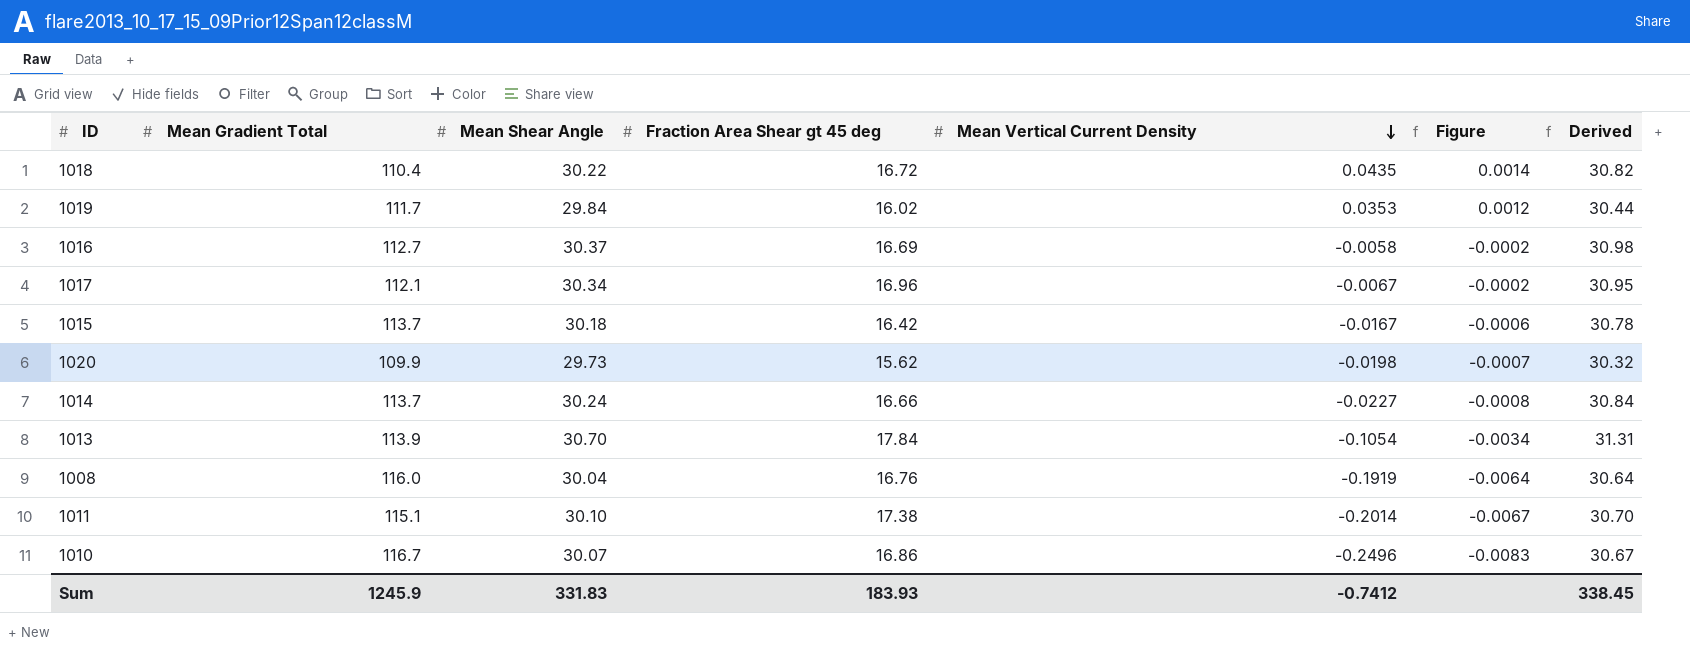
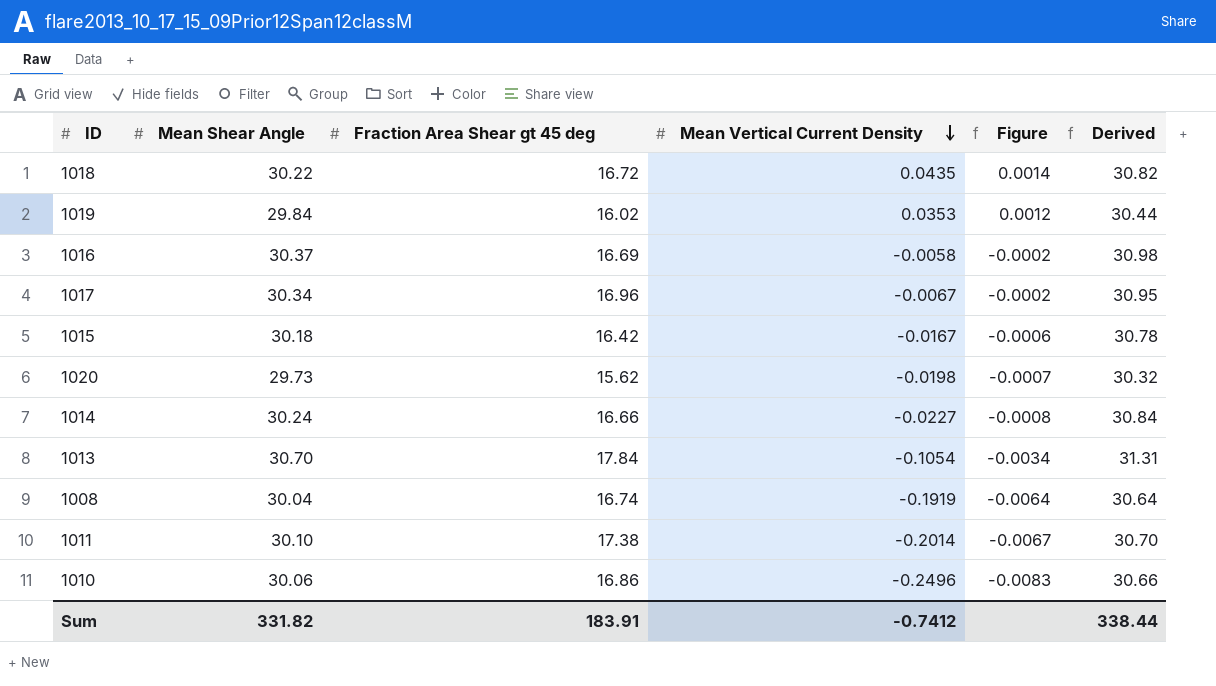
column Mean Gradient Total | position: 2 -> none
1008 | Fraction Area Shear gt 45 deg: 16.76 -> 16.74
1010 | Mean Shear Angle: 30.07 -> 30.06
1010 | Derived: 30.67 -> 30.66
Sum | Mean Shear Angle: 331.83 -> 331.82
Sum | Fraction Area Shear gt 45 deg: 183.93 -> 183.91
Sum | Derived: 338.45 -> 338.44

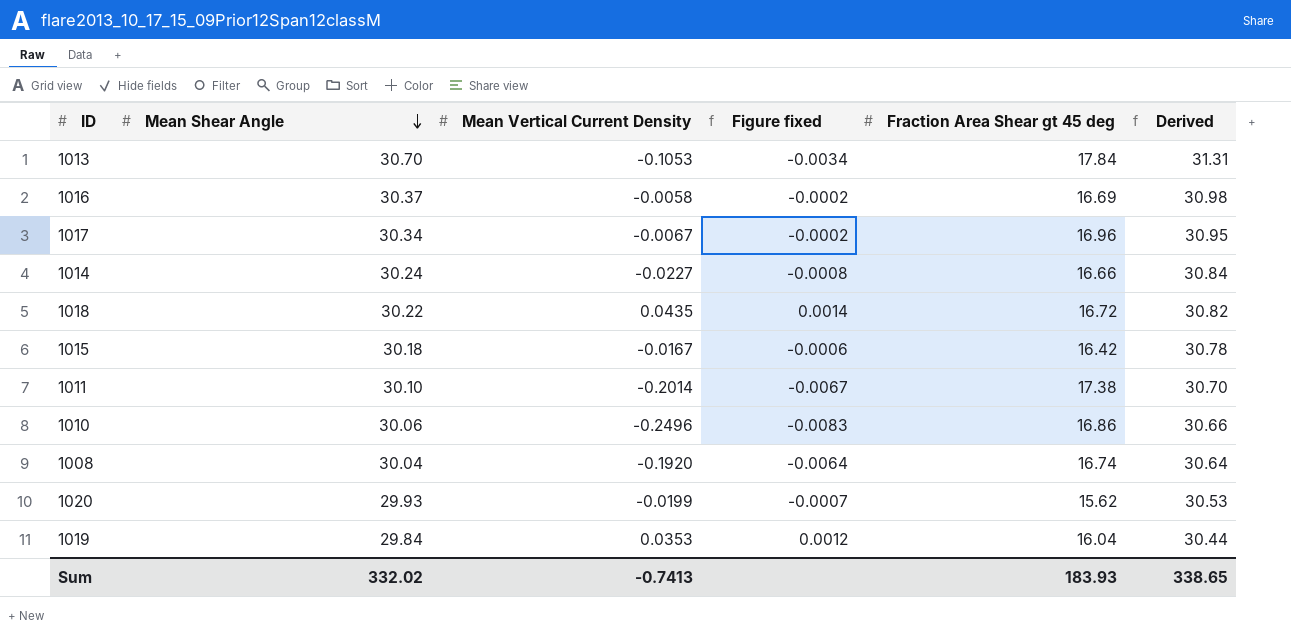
row order: Mean Vertical Current Density descending -> Mean Shear Angle descending
column name: Figure -> Figure fixed
column Fraction Area Shear gt 45 deg | position: 3 -> 5
1013 | Mean Vertical Current Density: -0.1054 -> -0.1053
1008 | Mean Vertical Current Density: -0.1919 -> -0.1920
1020 | Mean Shear Angle: 29.73 -> 29.93
1020 | Mean Vertical Current Density: -0.0198 -> -0.0199
1020 | Derived: 30.32 -> 30.53
1019 | Fraction Area Shear gt 45 deg: 16.02 -> 16.04
Sum | Mean Shear Angle: 331.82 -> 332.02
Sum | Mean Vertical Current Density: -0.7412 -> -0.7413
Sum | Fraction Area Shear gt 45 deg: 183.91 -> 183.93
Sum | Derived: 338.44 -> 338.65

